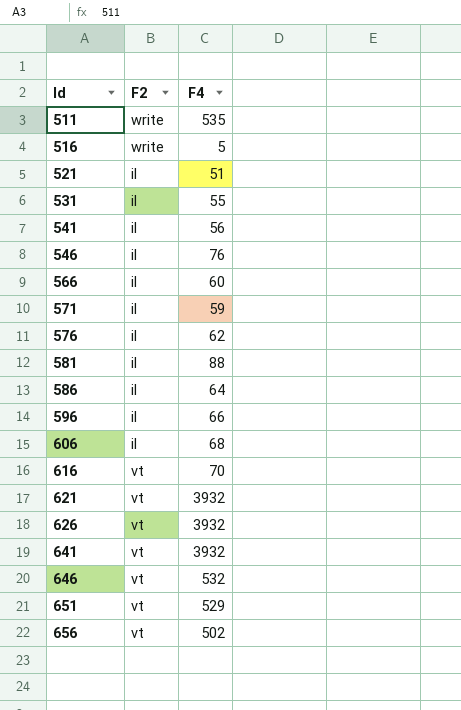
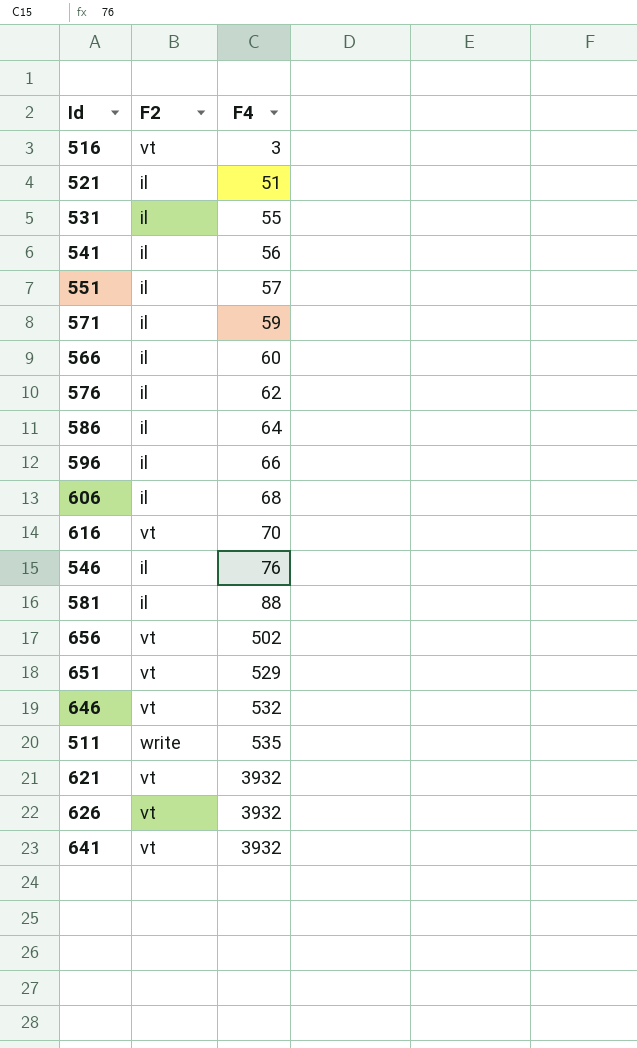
row order: Id ascending -> F4 ascending
516 | F2: write -> vt
516 | F4: 5 -> 3
row 551: none -> il | 57

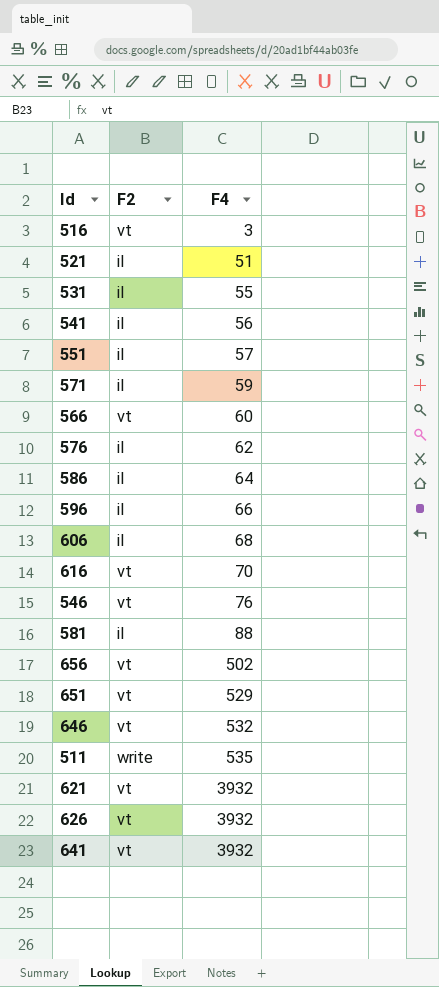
566 | F2: il -> vt
546 | F2: il -> vt

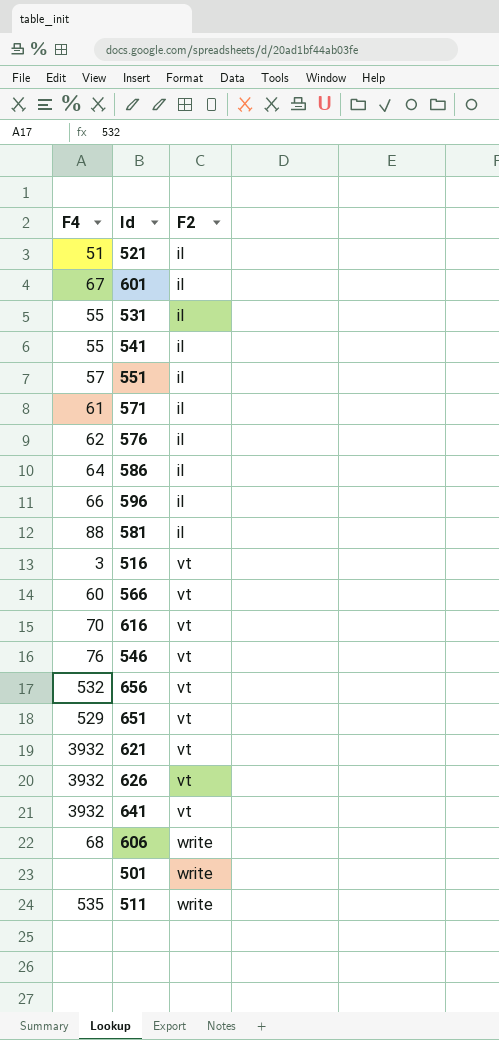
row order: F4 ascending -> F2 ascending
column F4 | position: 3 -> 1
row 646: vt | 532 -> none
row 601: none -> 67 | il
541 | F4: 56 -> 55
571 | F4: 59 -> 61
656 | F4: 502 -> 532
606 | F2: il -> write
row 501: none -> none | write

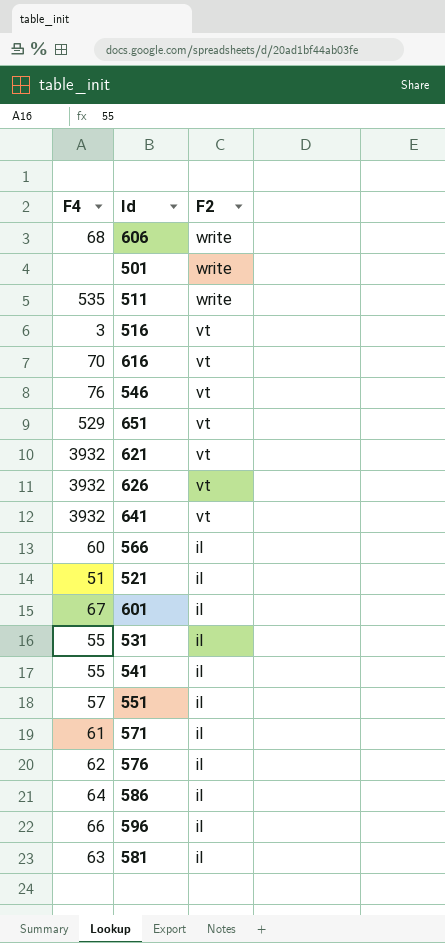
row order: F2 ascending -> F2 descending
row 656: 532 | vt -> none
566 | F2: vt -> il
581 | F4: 88 -> 63

